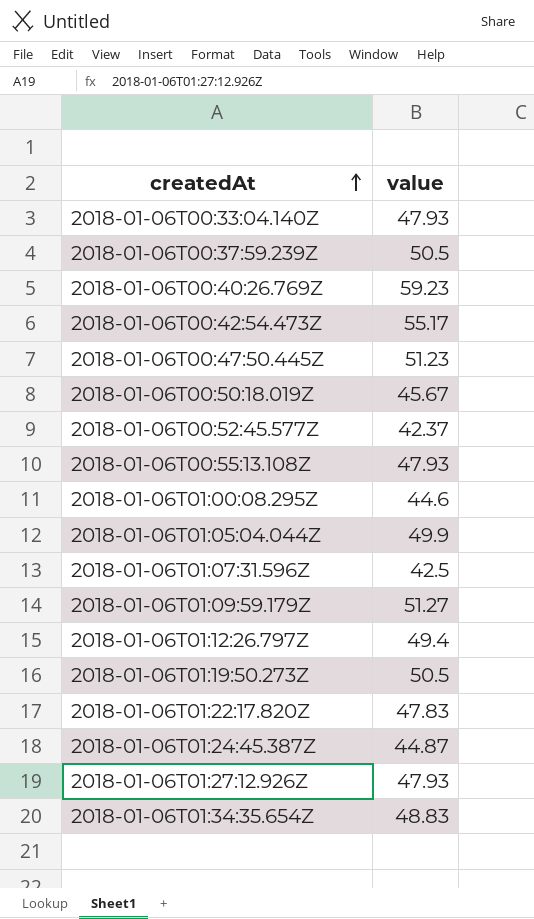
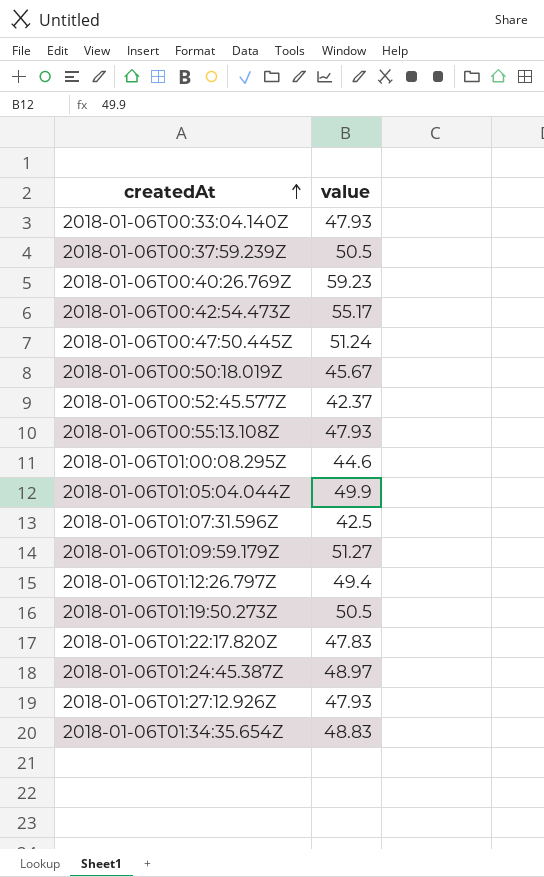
2018-01-06T00:47:50.445Z | value: 51.23 -> 51.24
2018-01-06T01:24:45.387Z | value: 44.87 -> 48.97

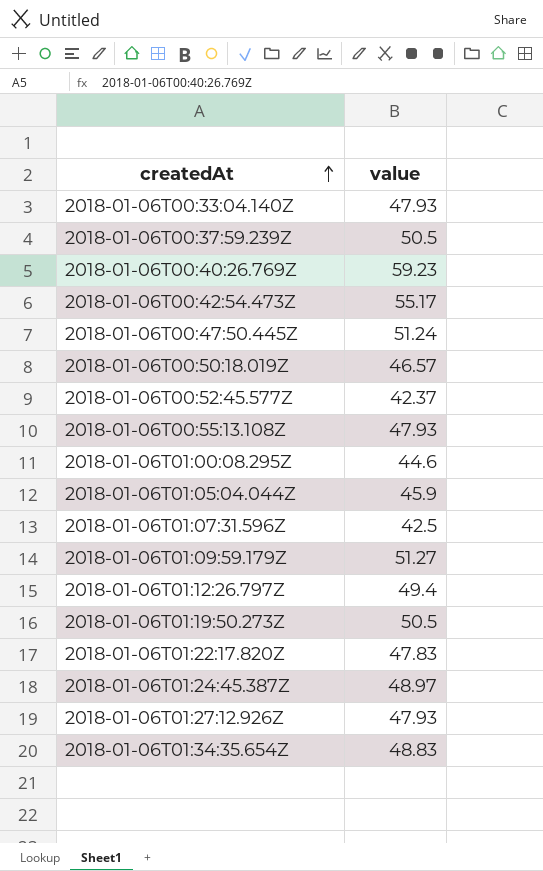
2018-01-06T00:50:18.019Z | value: 45.67 -> 46.57
2018-01-06T01:05:04.044Z | value: 49.9 -> 45.9

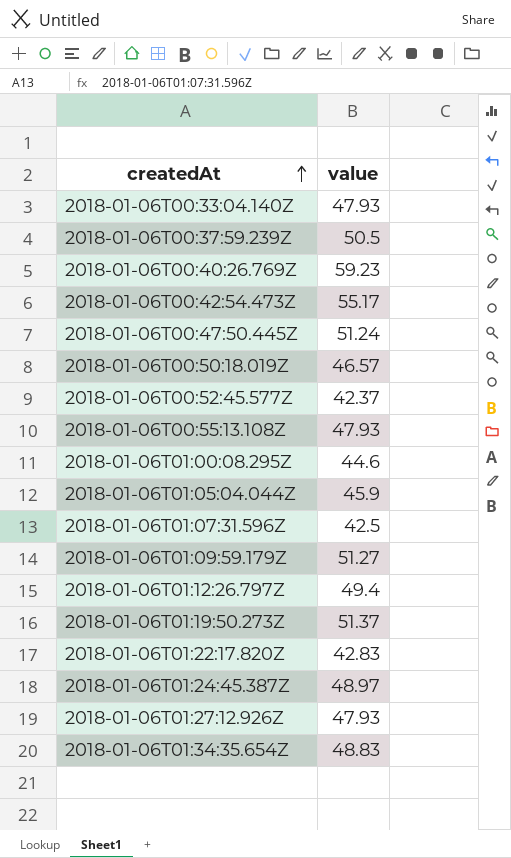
2018-01-06T01:19:50.273Z | value: 50.5 -> 51.37
2018-01-06T01:22:17.820Z | value: 47.83 -> 42.83

